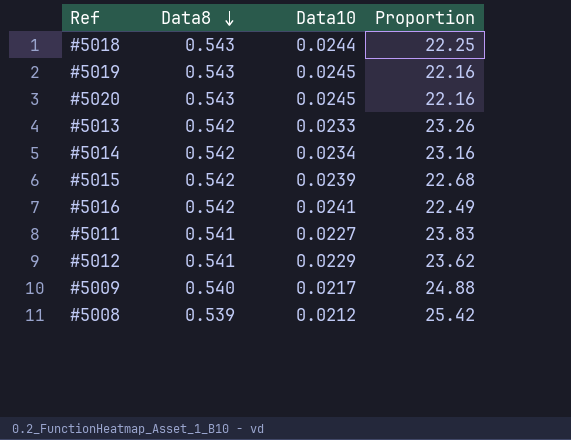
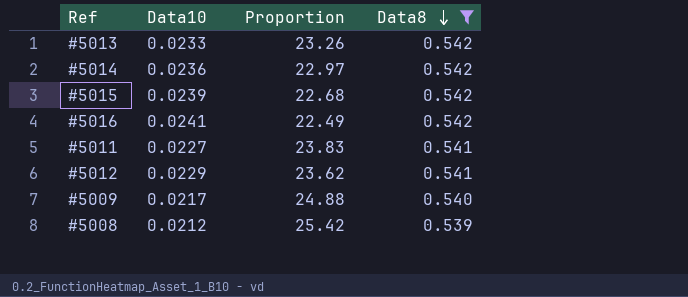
filter: none -> Data8 != 0.543
column Data8 | position: 2 -> 4
#5014 | Data10: 0.0234 -> 0.0236
#5014 | Proportion: 23.16 -> 22.97

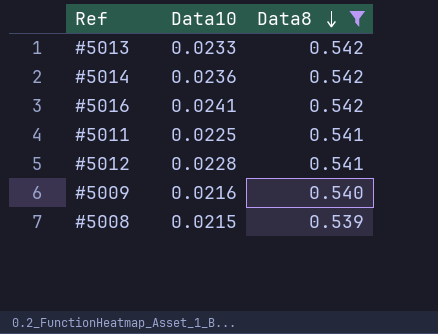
column Proportion | formula: [Data8] / [Data10] -> none
row #5015: 0.0239 | 22.68 | 0.542 -> none
#5011 | Data10: 0.0227 -> 0.0225
#5012 | Data10: 0.0229 -> 0.0228
#5009 | Data10: 0.0217 -> 0.0216
#5008 | Data10: 0.0212 -> 0.0215

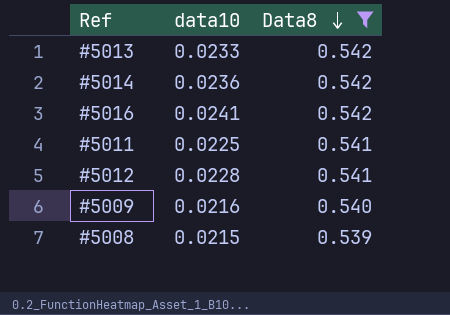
column name: Data10 -> data10

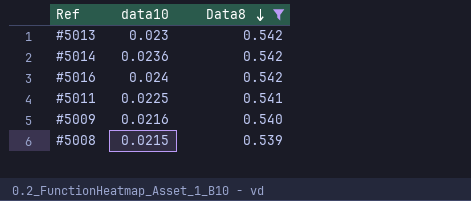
row #5012: 0.0228 | 0.541 -> none
#5013 | data10: 0.0233 -> 0.023
#5016 | data10: 0.0241 -> 0.024

